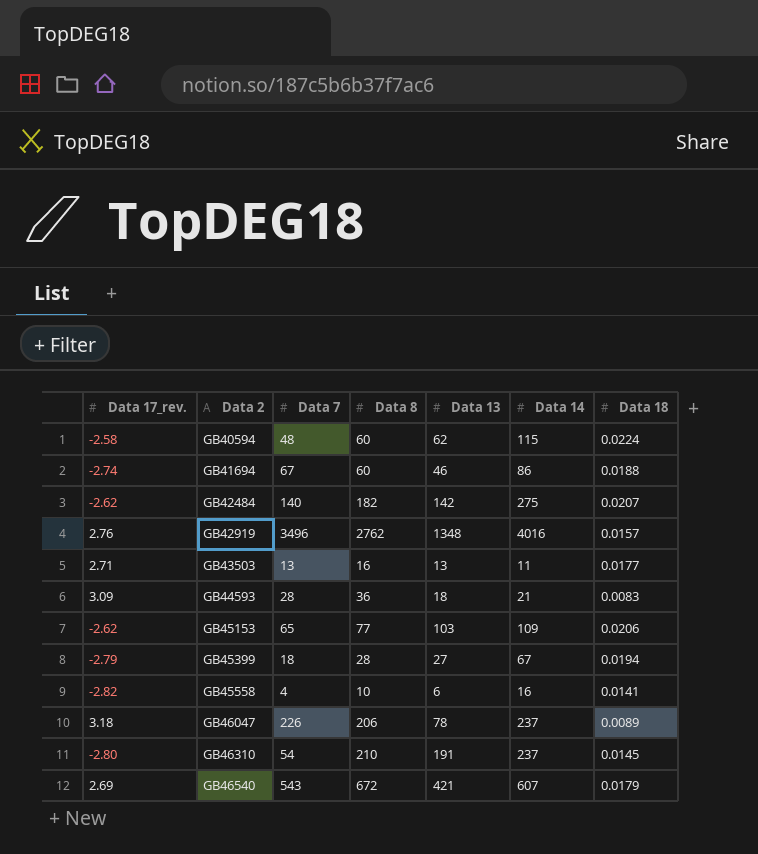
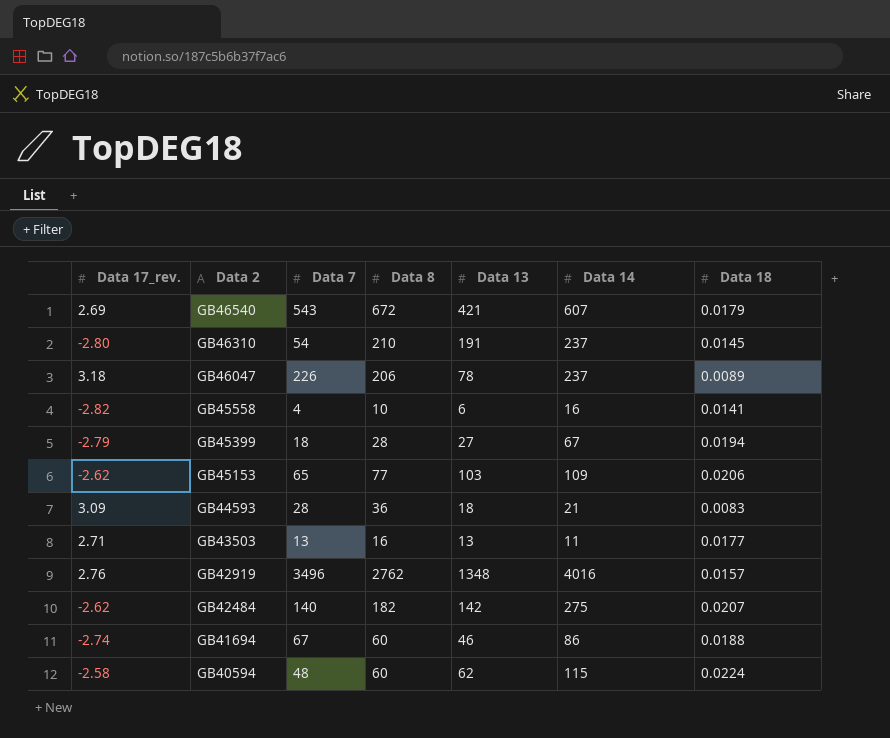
row order: Data 2 ascending -> Data 2 descending

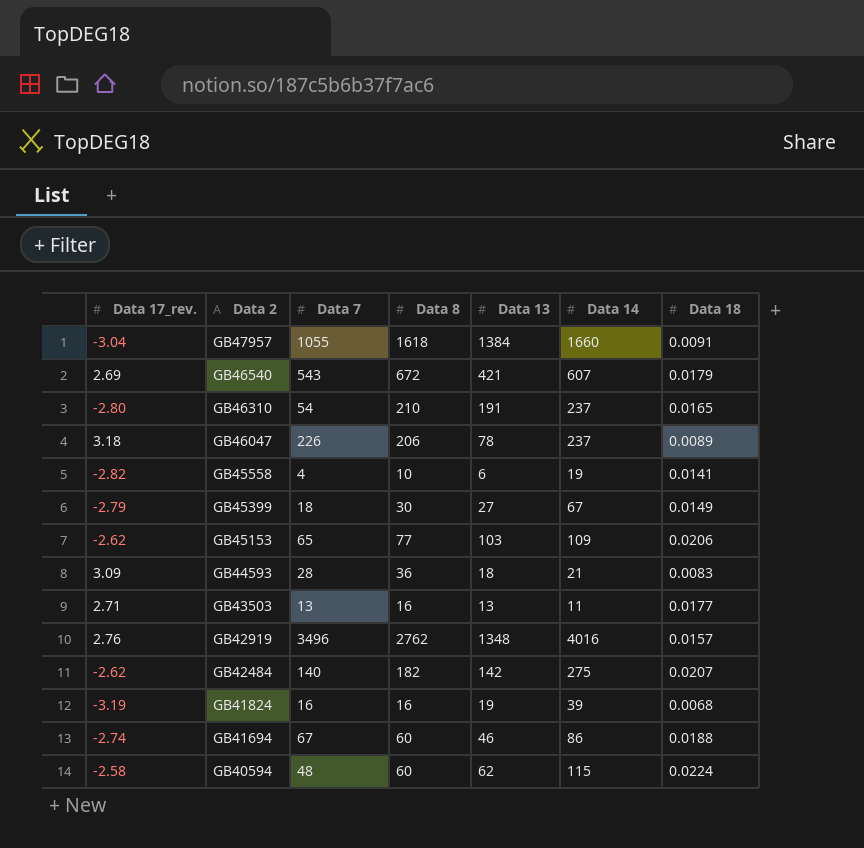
row GB47957: none -> -3.04 | 1055 | 1618 | 1384 | 1660 | 0.0091
GB46310 | Data 18: 0.0145 -> 0.0165
GB45558 | Data 14: 16 -> 19
GB45399 | Data 8: 28 -> 30
GB45399 | Data 18: 0.0194 -> 0.0149
row GB41824: none -> -3.19 | 16 | 16 | 19 | 39 | 0.0068

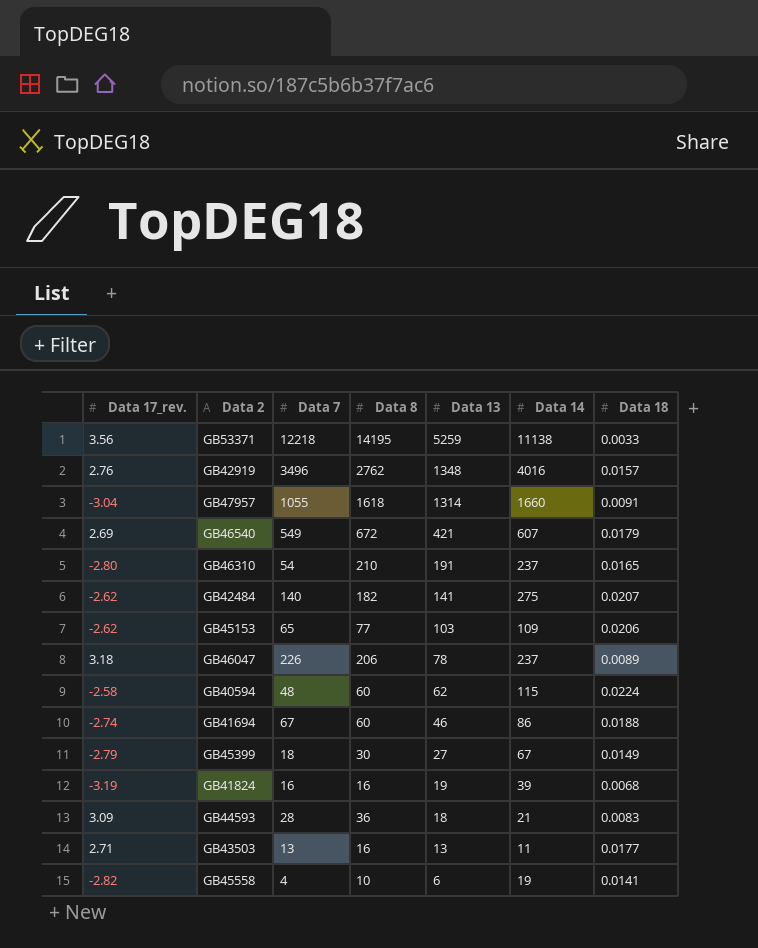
row order: Data 2 descending -> Data 13 descending
row GB53371: none -> 3.56 | 12218 | 14195 | 5259 | 11138 | 0.0033
GB47957 | Data 13: 1384 -> 1314
GB46540 | Data 7: 543 -> 549
GB42484 | Data 13: 142 -> 141

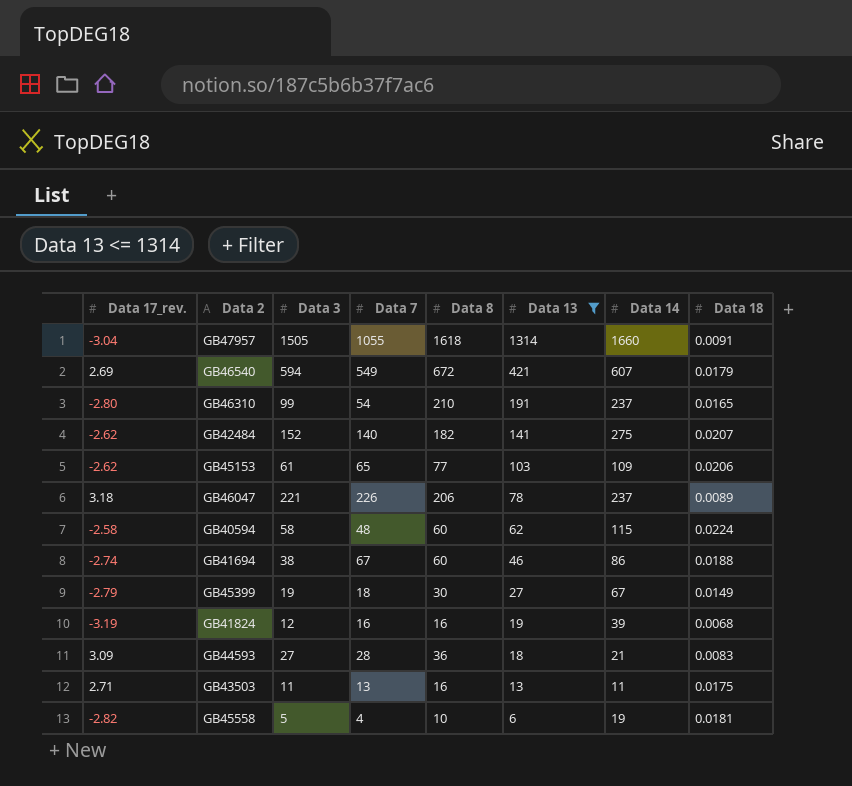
filter: none -> Data 13 <= 1314
column Data 3 | position: none -> 3
GB43503 | Data 18: 0.0177 -> 0.0175
GB45558 | Data 18: 0.0141 -> 0.0181

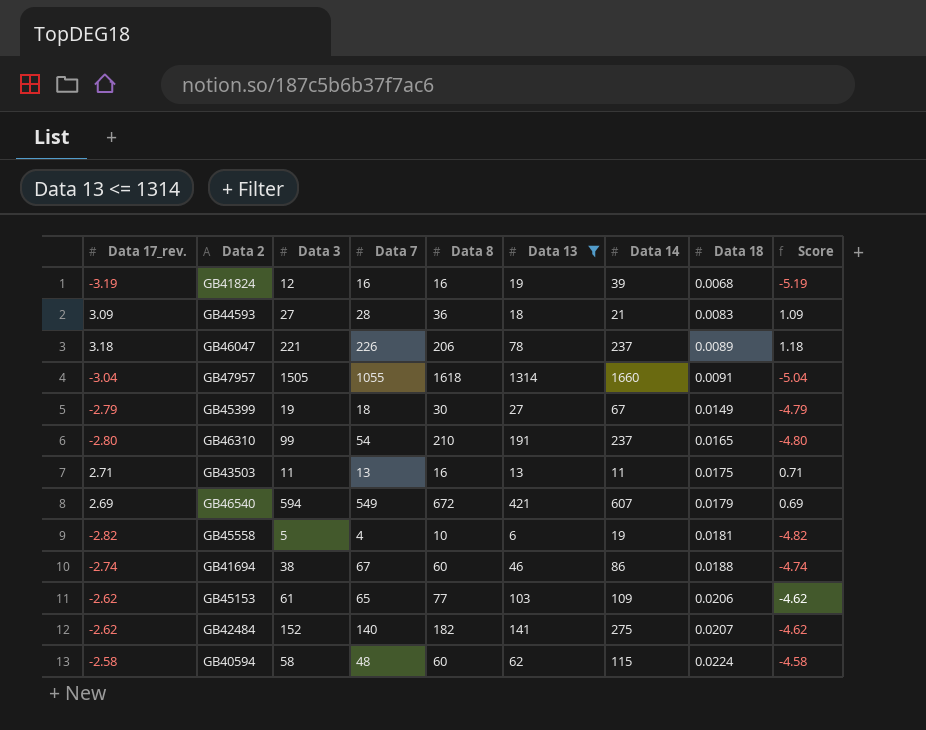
row order: Data 13 descending -> Data 18 ascending
column Score | formula: none -> [Data 17_rev.] - 2

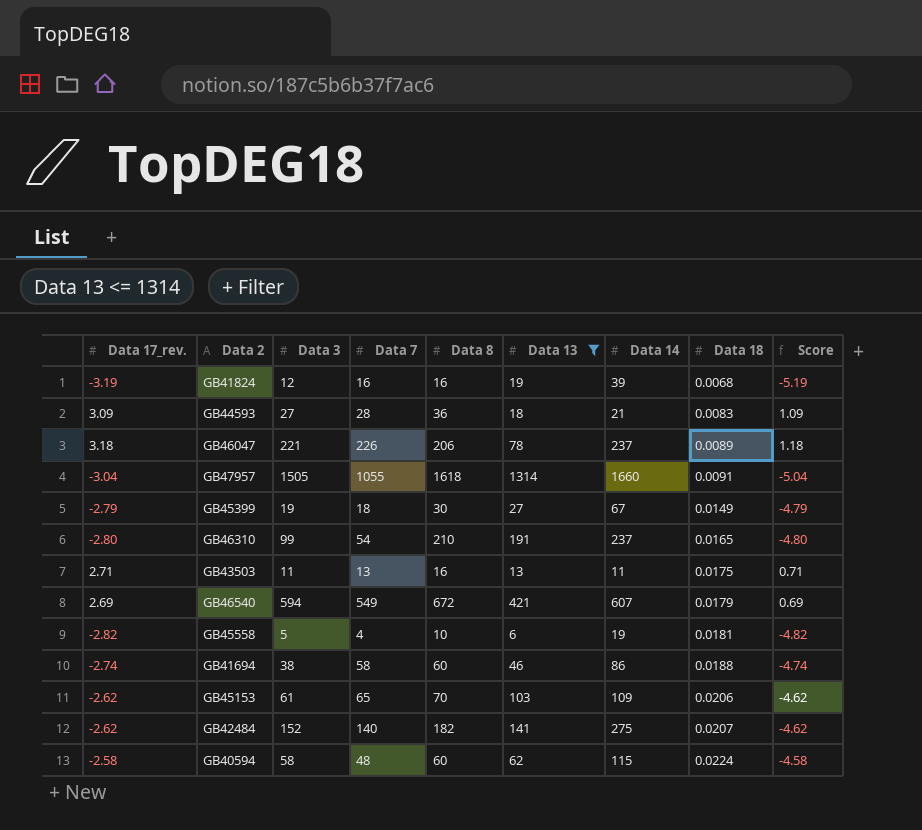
GB41694 | Data 7: 67 -> 58
GB45153 | Data 8: 77 -> 70

